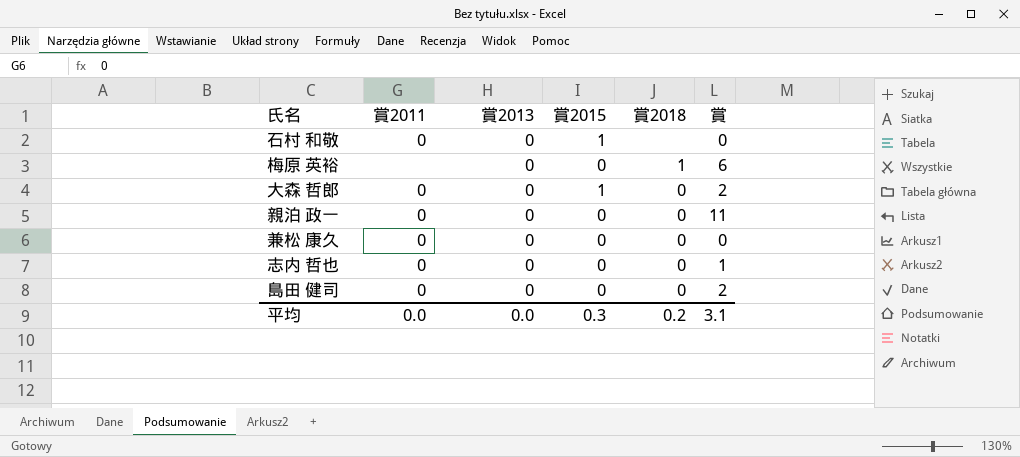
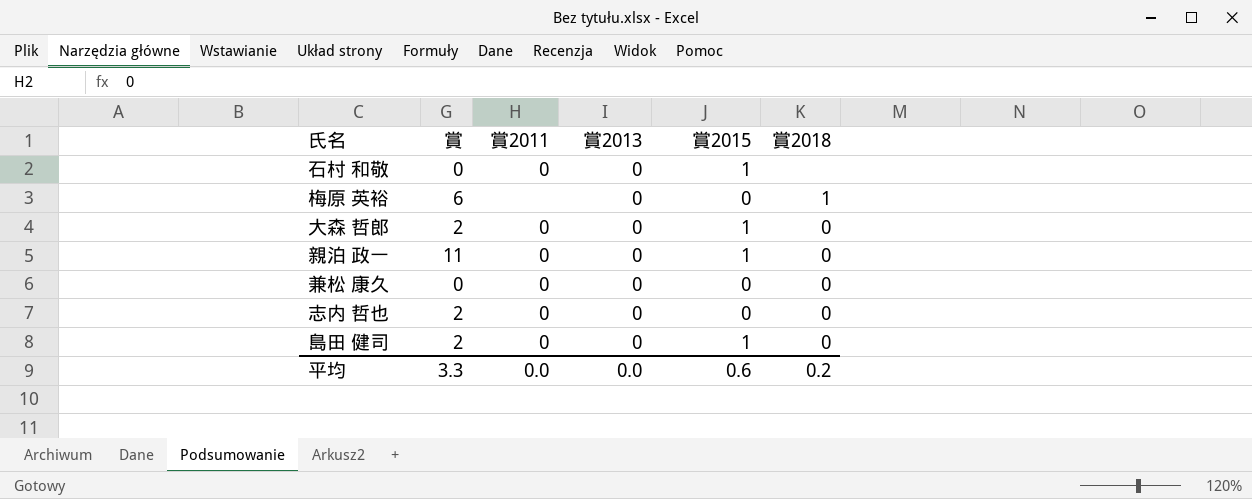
column 賞 | position: 6 -> 2
親泊 政一 | 賞2015: 0 -> 1
志内 哲也 | 賞: 1 -> 2
島田 健司 | 賞2015: 0 -> 1
平均 | 賞: 3.1 -> 3.3
平均 | 賞2015: 0.3 -> 0.6

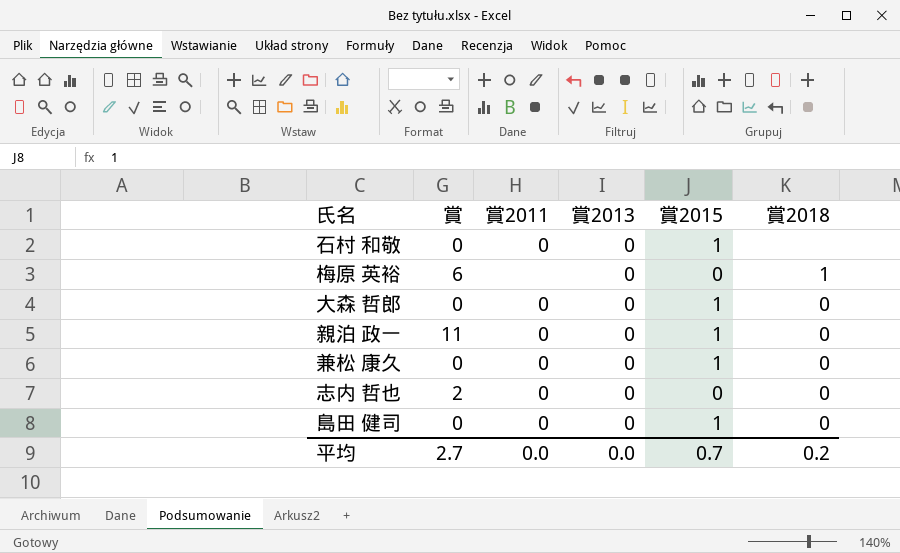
大森 哲郎 | 賞: 2 -> 0
兼松 康久 | 賞2015: 0 -> 1
島田 健司 | 賞: 2 -> 0
平均 | 賞: 3.3 -> 2.7
平均 | 賞2015: 0.6 -> 0.7

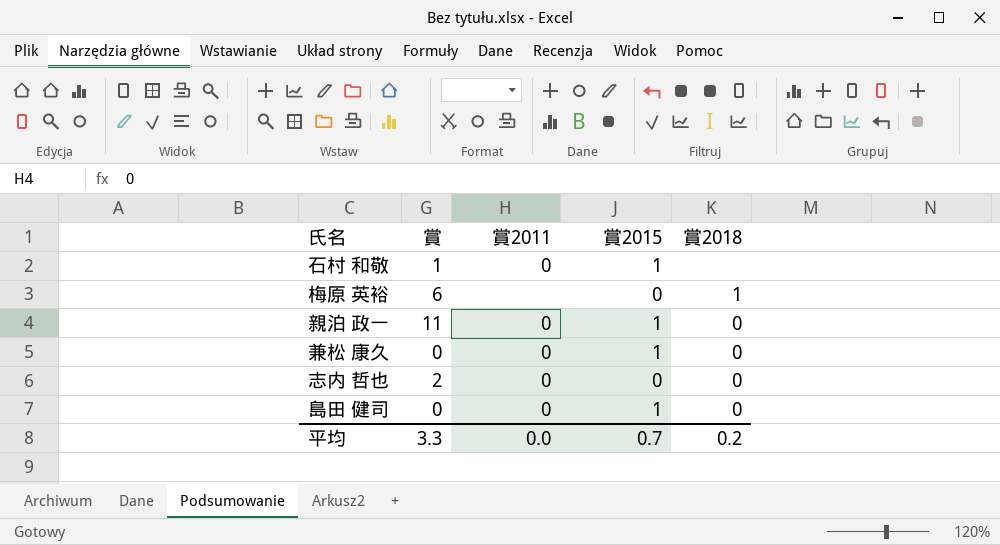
column 賞2013 | position: 4 -> none
row 大森 哲郎: 0 | 0 | 0 | 1 | 0 -> none
石村 和敬 | 賞: 0 -> 1
平均 | 賞: 2.7 -> 3.3

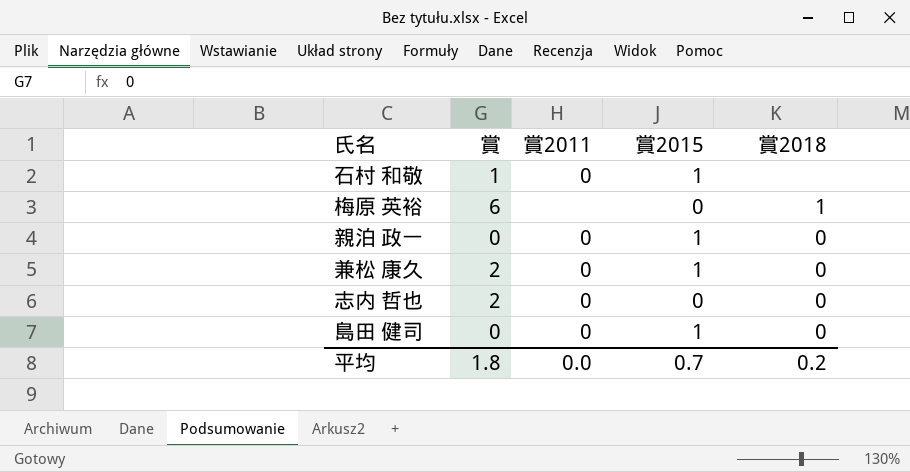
親泊 政一 | 賞: 11 -> 0
兼松 康久 | 賞: 0 -> 2
平均 | 賞: 3.3 -> 1.8

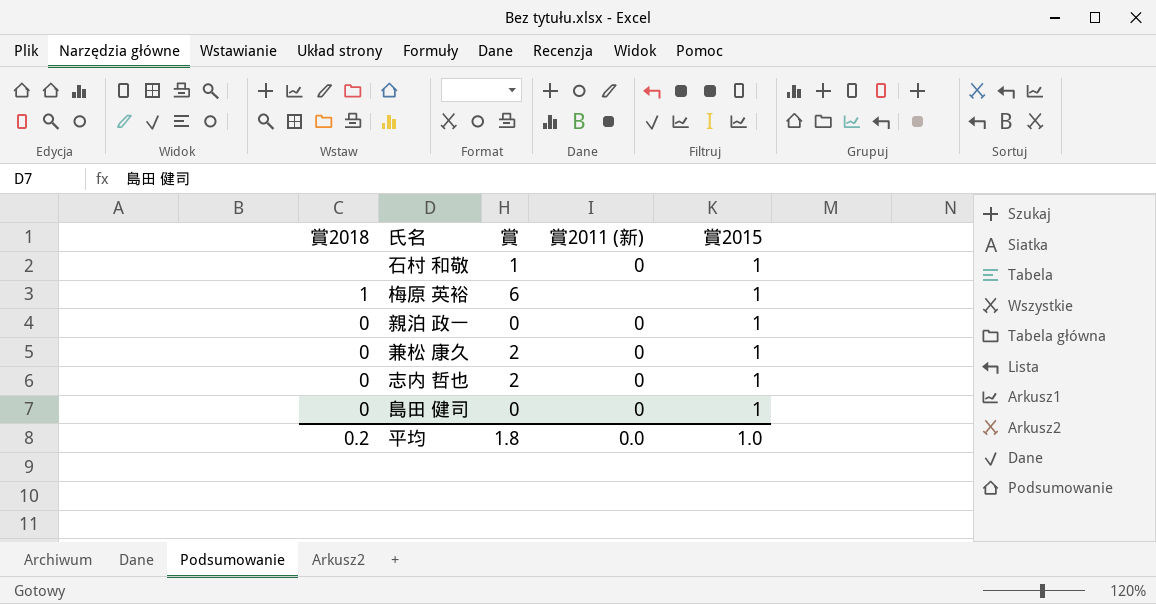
column 賞2018 | position: 5 -> 1
column name: 賞2011 -> 賞2011 (新)
梅原 英裕 | 賞2015: 0 -> 1
志内 哲也 | 賞2015: 0 -> 1
平均 | 賞2015: 0.7 -> 1.0

